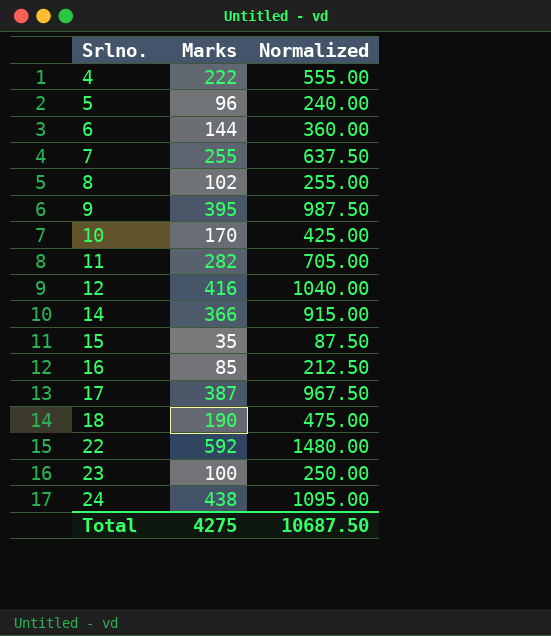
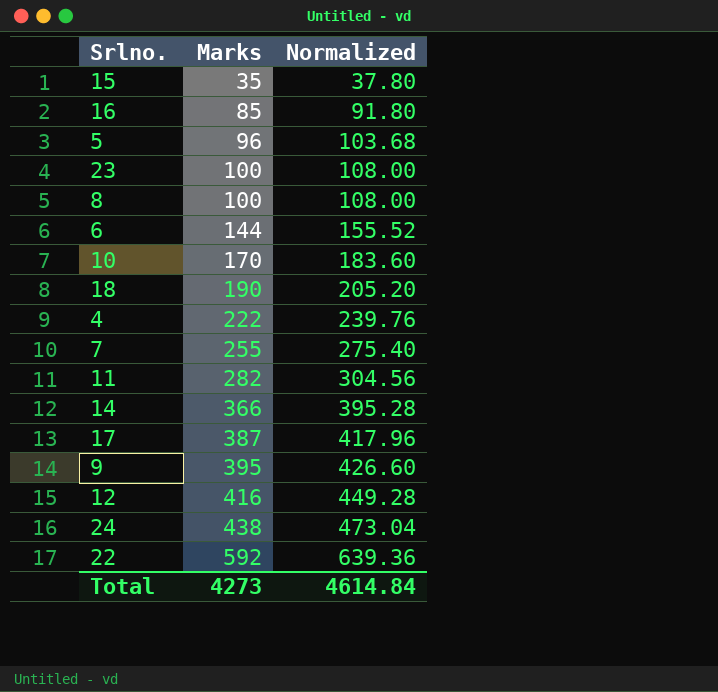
row order: Srlno. ascending -> Marks ascending
column Normalized | formula: [Marks] * 2.5 -> [Marks] * 1.08
8 | Marks: 102 -> 100
Total | Marks: 4275 -> 4273
Total | Normalized: 10687.50 -> 4614.84

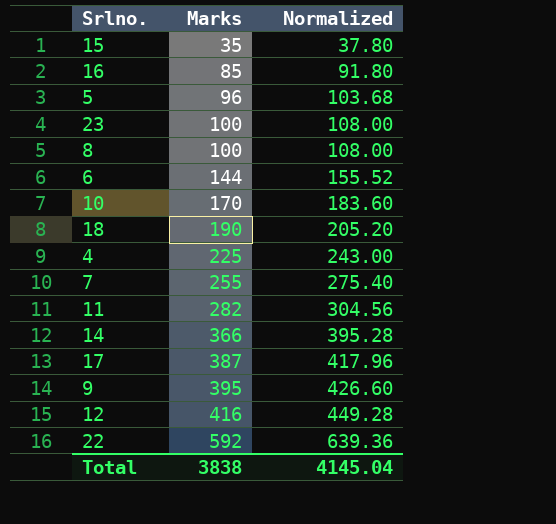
row 24: 438 | 473.04 -> none
4 | Marks: 222 -> 225
4 | Normalized: 239.76 -> 243.00
Total | Marks: 4273 -> 3838
Total | Normalized: 4614.84 -> 4145.04

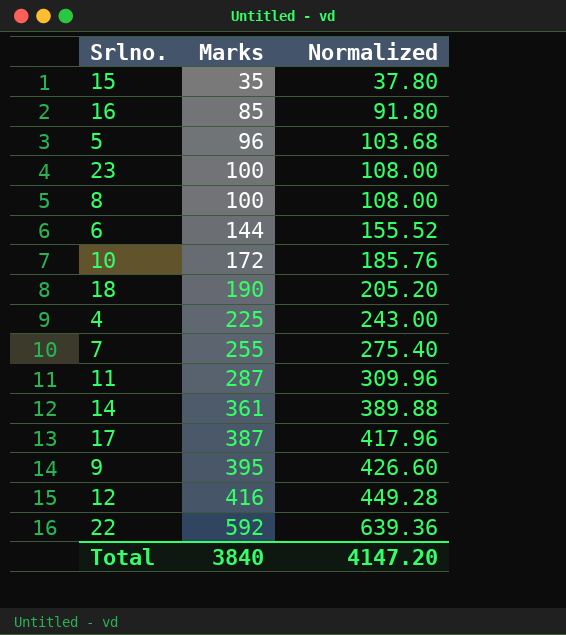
10 | Marks: 170 -> 172
10 | Normalized: 183.60 -> 185.76
11 | Marks: 282 -> 287
11 | Normalized: 304.56 -> 309.96
14 | Marks: 366 -> 361
14 | Normalized: 395.28 -> 389.88
Total | Marks: 3838 -> 3840
Total | Normalized: 4145.04 -> 4147.20

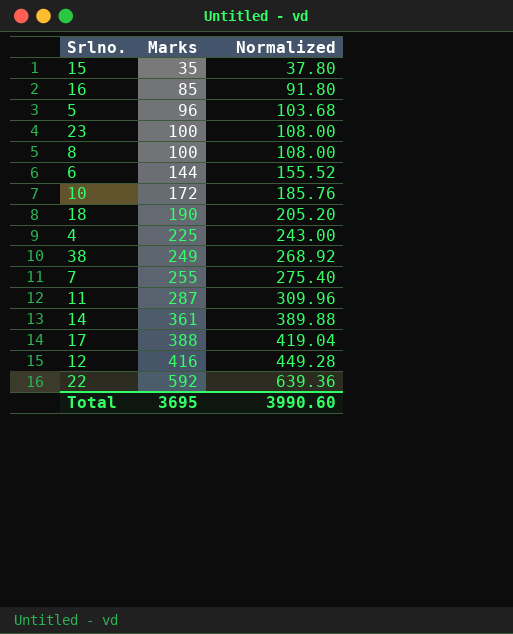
row 9: 395 | 426.60 -> none
row 38: none -> 249 | 268.92
17 | Marks: 387 -> 388
17 | Normalized: 417.96 -> 419.04
Total | Marks: 3840 -> 3695
Total | Normalized: 4147.20 -> 3990.60

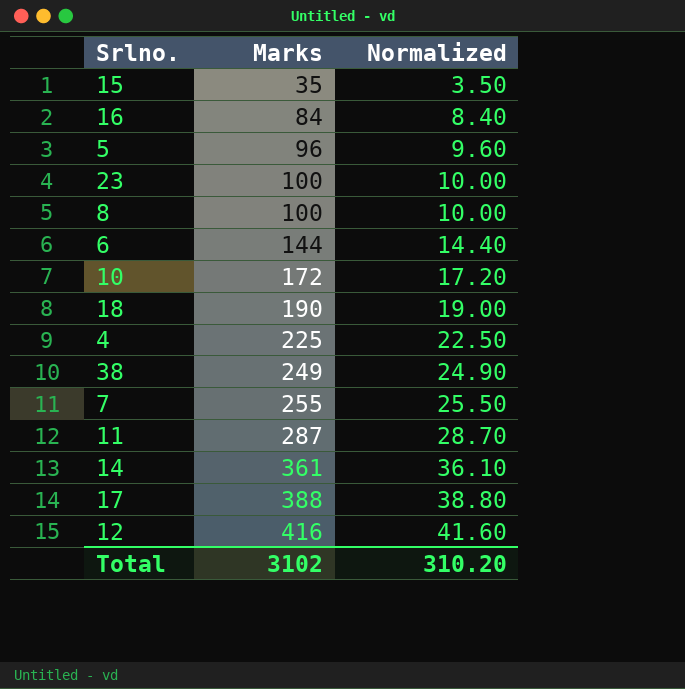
column Normalized | formula: [Marks] * 1.08 -> [Marks] * 0.1
row 22: 592 | 639.36 -> none
16 | Marks: 85 -> 84
Total | Marks: 3695 -> 3102
Total | Normalized: 3990.60 -> 310.20

